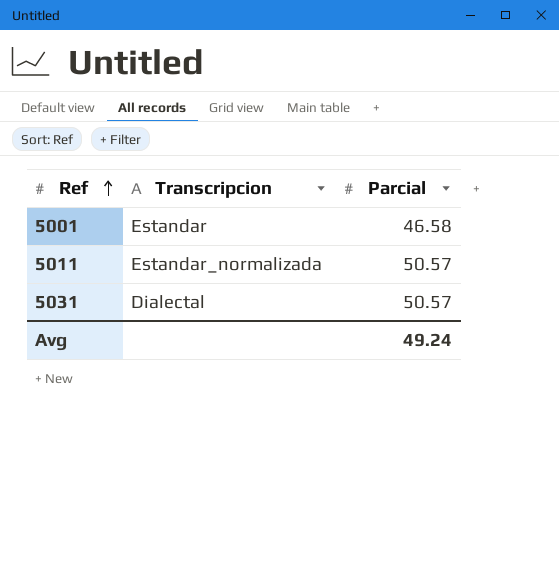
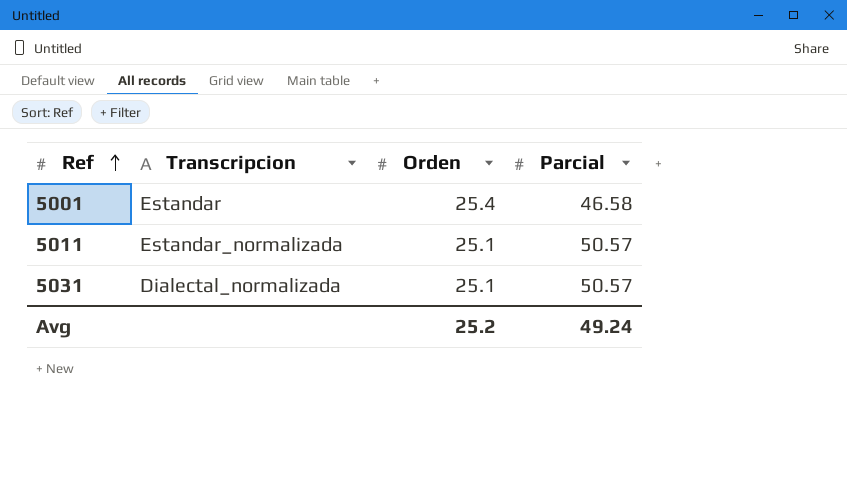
column Orden | position: none -> 3
5031 | Transcripcion: Dialectal -> Dialectal_normalizada

